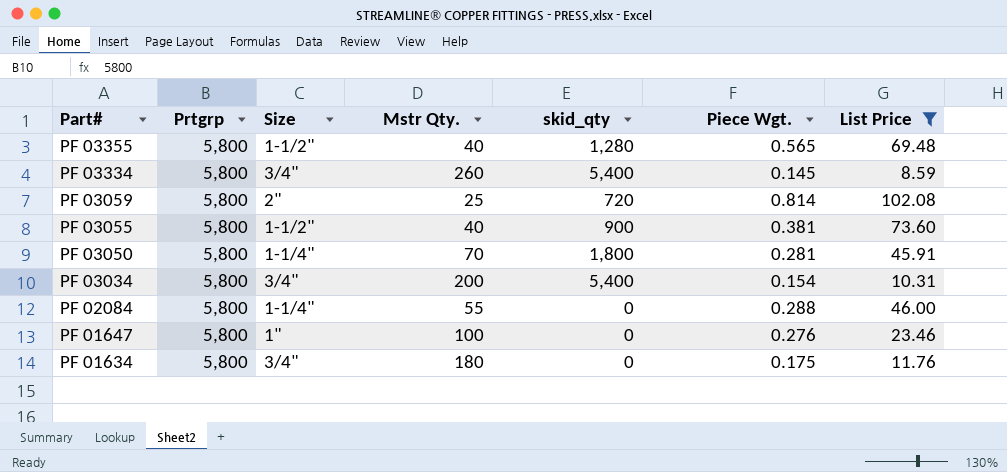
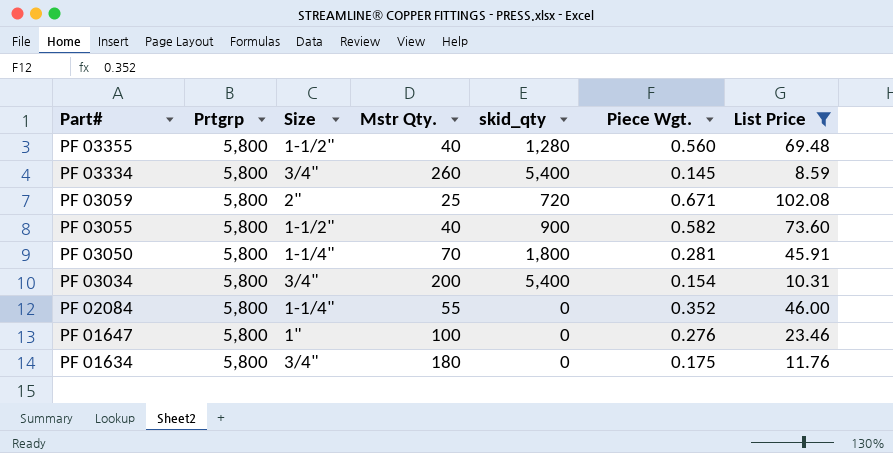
PF 03355 | Piece Wgt.: 0.565 -> 0.560
PF 03059 | Piece Wgt.: 0.814 -> 0.671
PF 03055 | Piece Wgt.: 0.381 -> 0.582
PF 02084 | Piece Wgt.: 0.288 -> 0.352

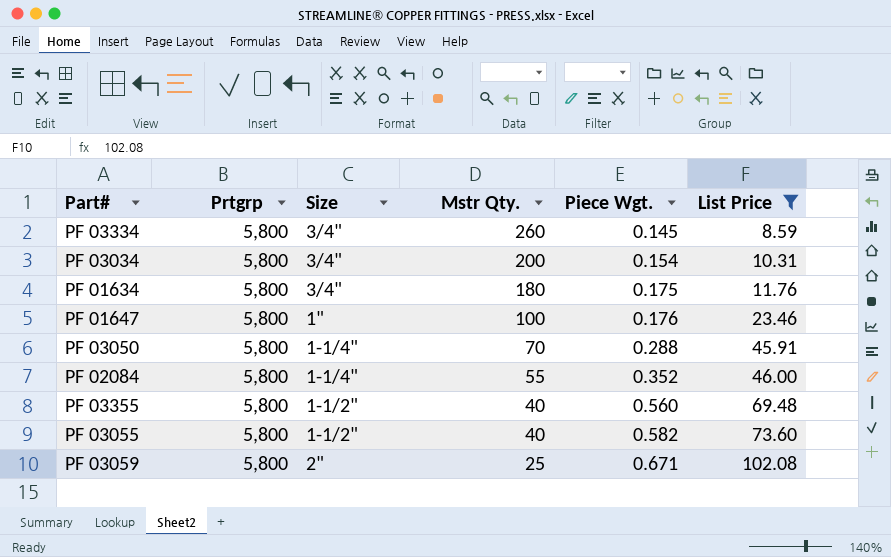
row order: Part# descending -> Mstr Qty. descending
column skid_qty | position: 5 -> none
PF 01647 | Piece Wgt.: 0.276 -> 0.176
PF 03050 | Piece Wgt.: 0.281 -> 0.288

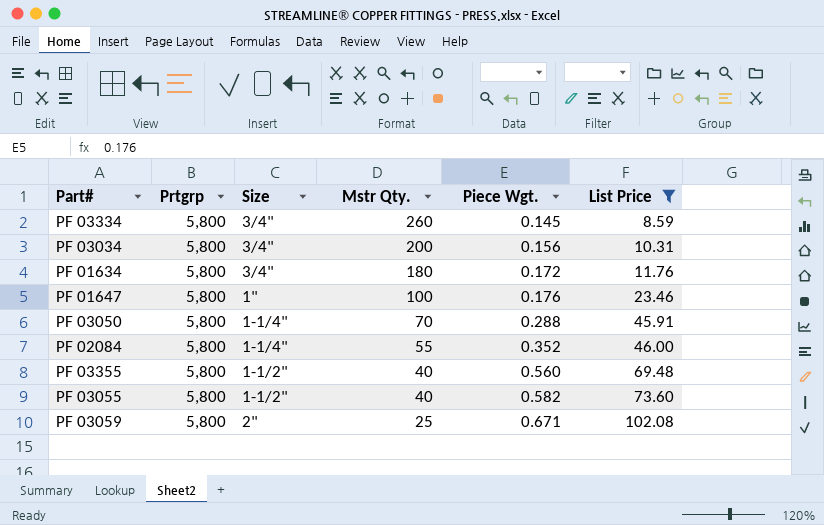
PF 03034 | Piece Wgt.: 0.154 -> 0.156
PF 01634 | Piece Wgt.: 0.175 -> 0.172

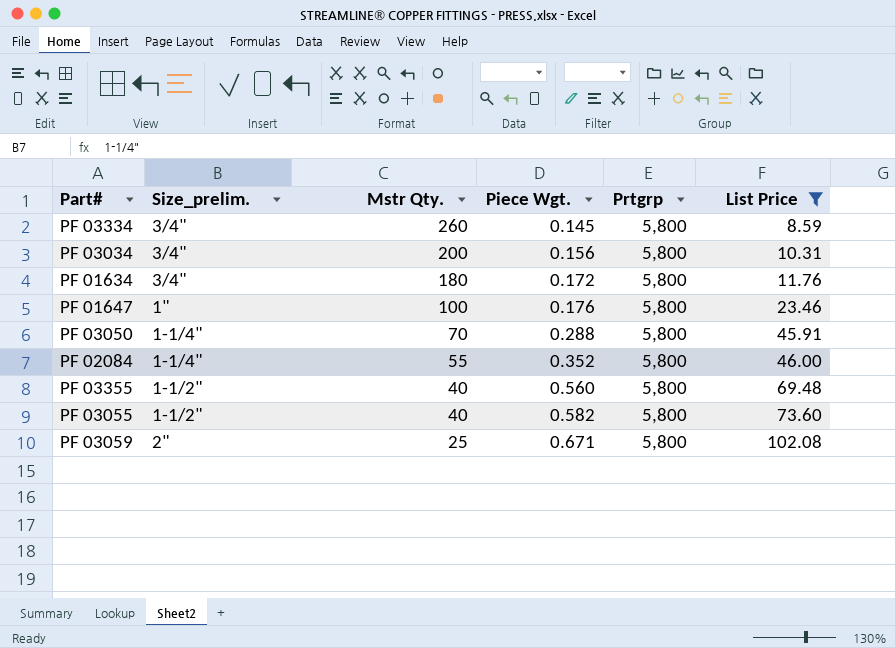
column name: Size -> Size_prelim.
column Prtgrp | position: 2 -> 5

